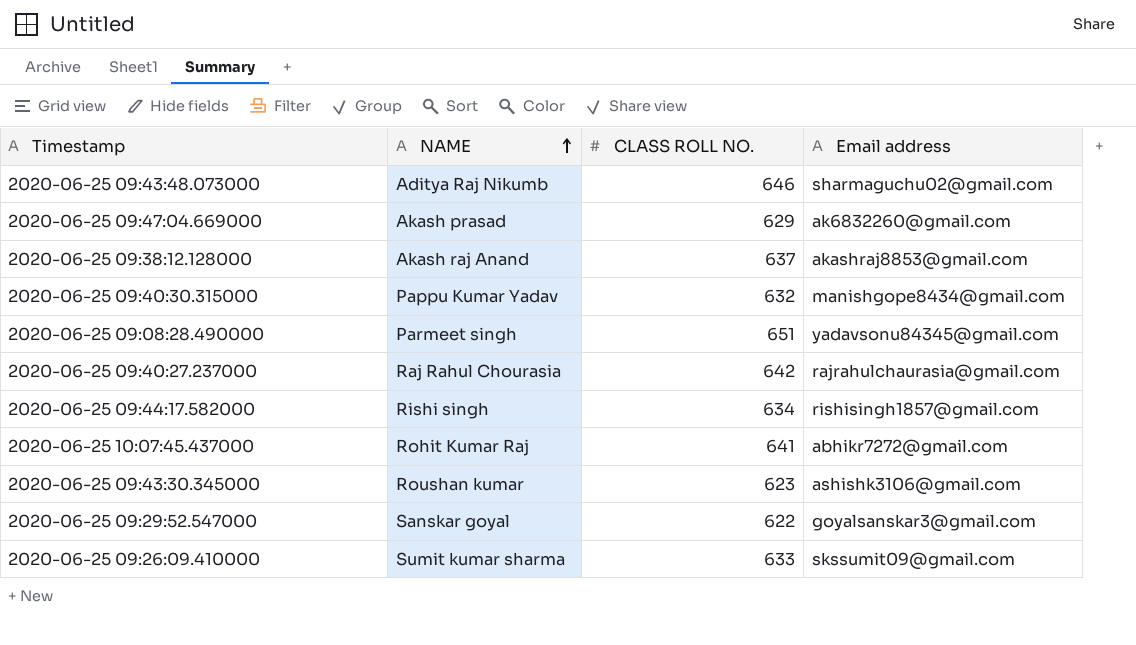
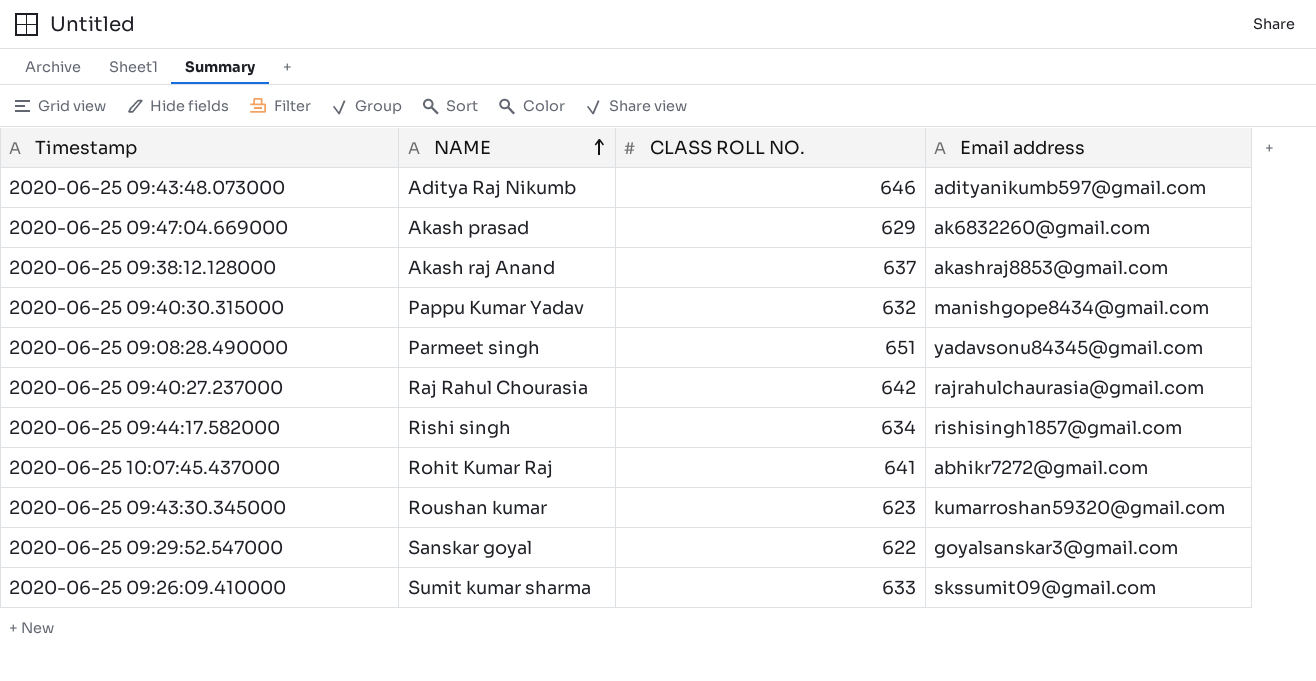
2020-06-25 09:43:48.073000 | Email address: sharmaguchu02@gmail.com -> adityanikumb597@gmail.com
2020-06-25 09:43:30.345000 | Email address: ashishk3106@gmail.com -> kumarroshan59320@gmail.com

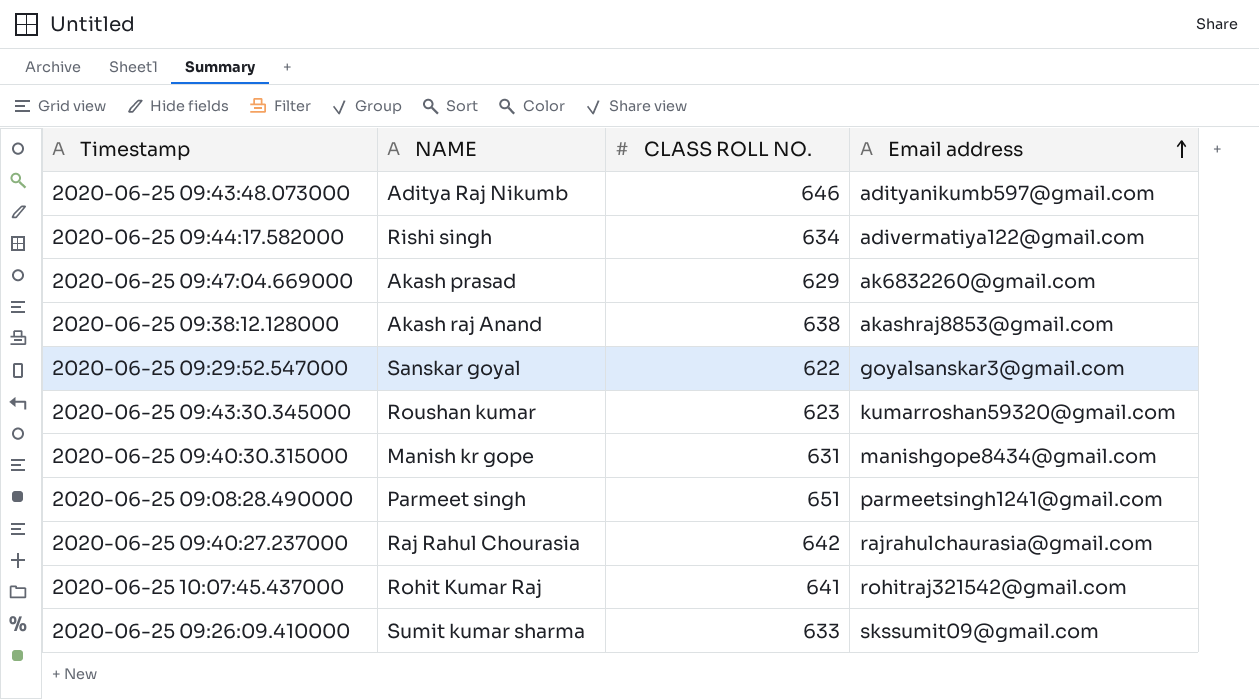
row order: NAME ascending -> Email address ascending
2020-06-25 09:44:17.582000 | Email address: rishisingh1857@gmail.com -> adivermatiya122@gmail.com
2020-06-25 09:38:12.128000 | CLASS ROLL NO.: 637 -> 638
2020-06-25 09:40:30.315000 | NAME: Pappu Kumar Yadav -> Manish kr gope
2020-06-25 09:40:30.315000 | CLASS ROLL NO.: 632 -> 631
2020-06-25 09:08:28.490000 | Email address: yadavsonu84345@gmail.com -> parmeetsingh1241@gmail.com
2020-06-25 10:07:45.437000 | Email address: abhikr7272@gmail.com -> rohitraj321542@gmail.com

